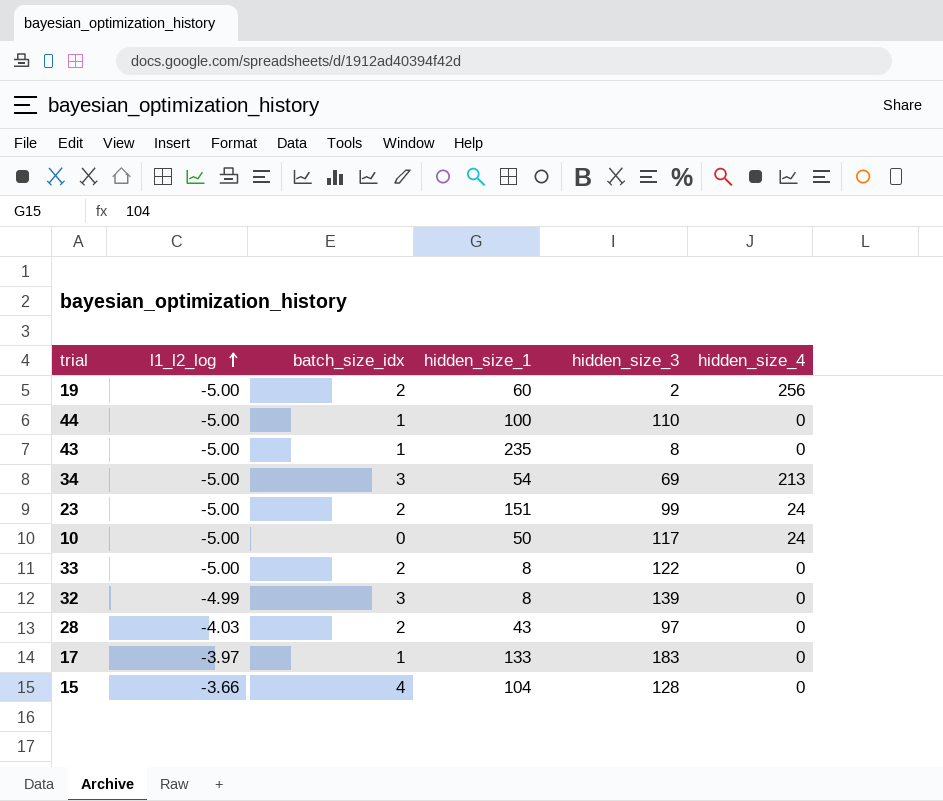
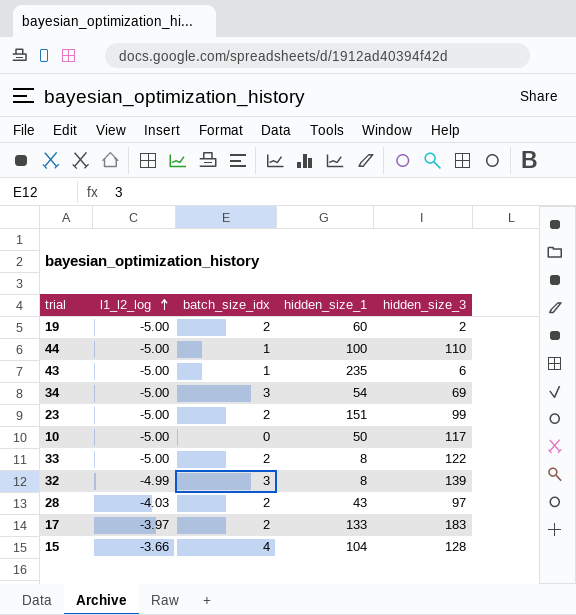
column hidden_size_4 | position: 6 -> none
43 | hidden_size_3: 8 -> 6
17 | batch_size_idx: 1 -> 2

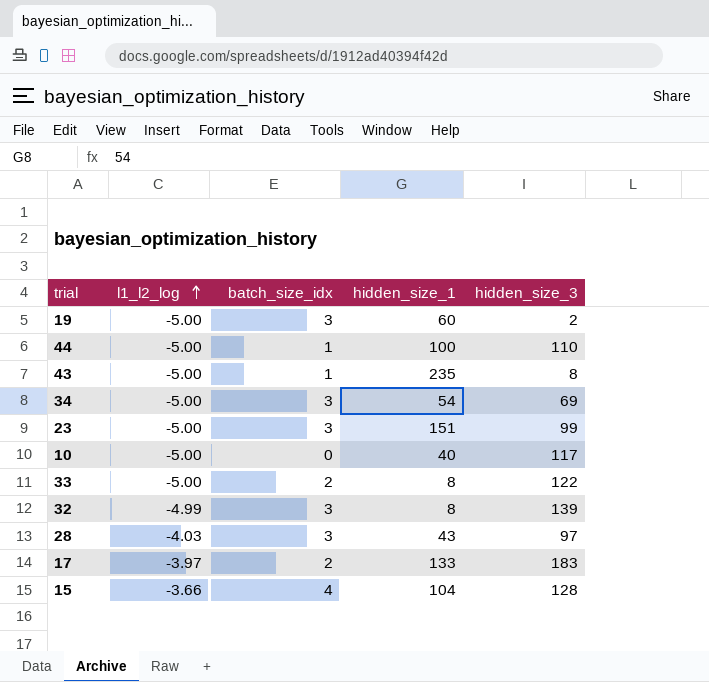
19 | batch_size_idx: 2 -> 3
43 | hidden_size_3: 6 -> 8
23 | batch_size_idx: 2 -> 3
10 | hidden_size_1: 50 -> 40
28 | batch_size_idx: 2 -> 3

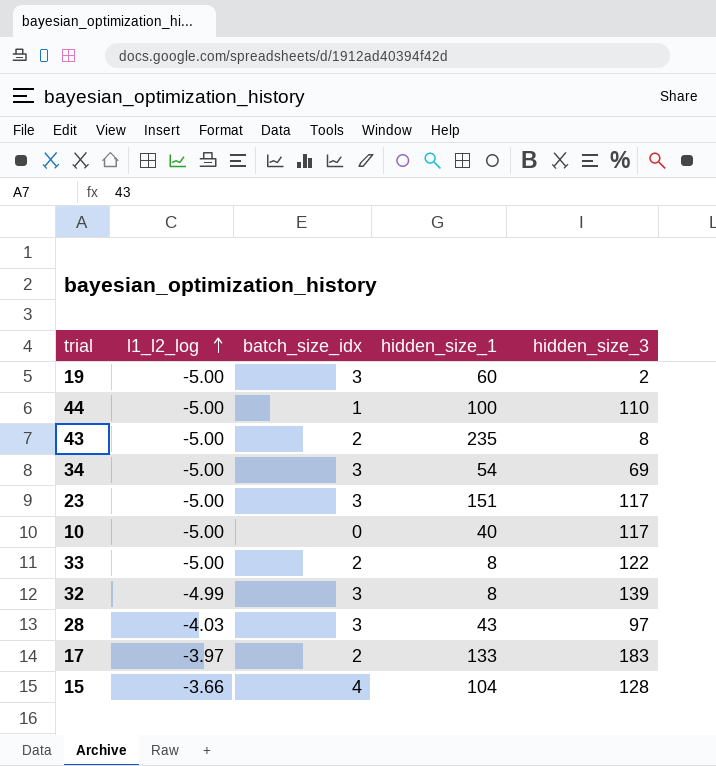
43 | batch_size_idx: 1 -> 2
23 | hidden_size_3: 99 -> 117

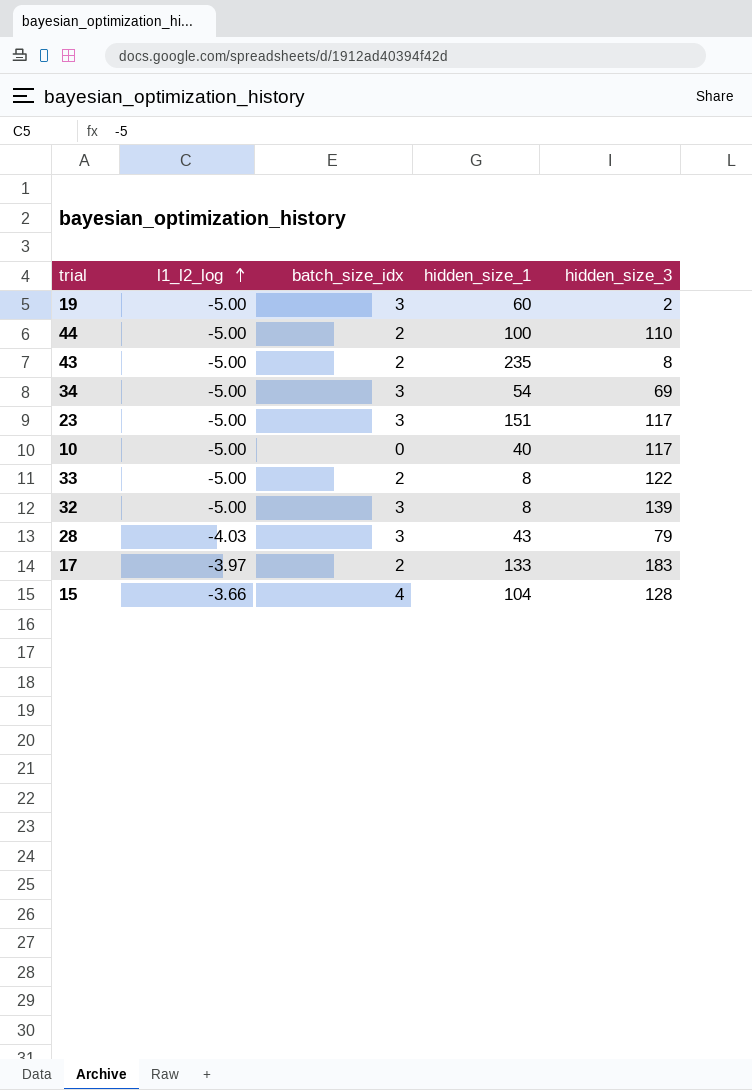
44 | batch_size_idx: 1 -> 2
32 | l1_l2_log: -4.99 -> -5.00
28 | hidden_size_3: 97 -> 79

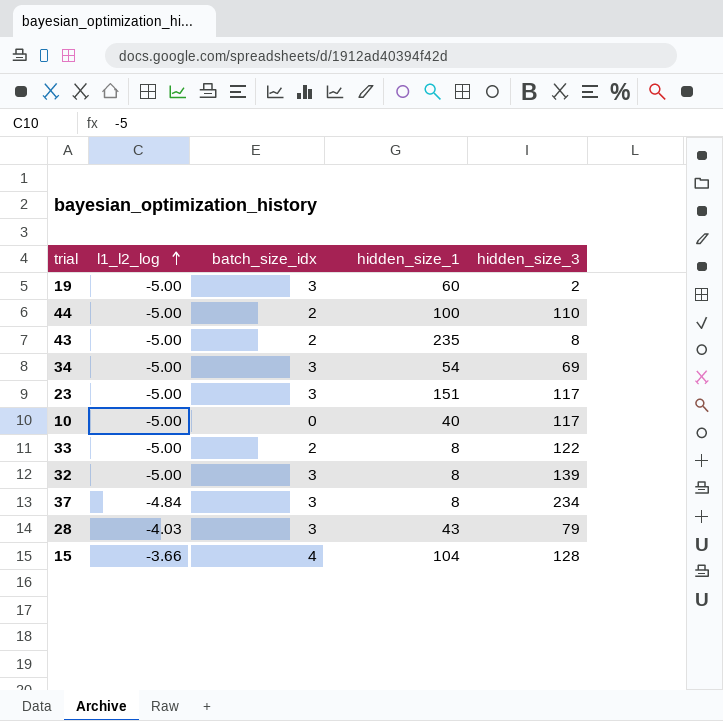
row 17: -3.97 | 2 | 133 | 183 -> none
row 37: none -> -4.84 | 3 | 8 | 234

